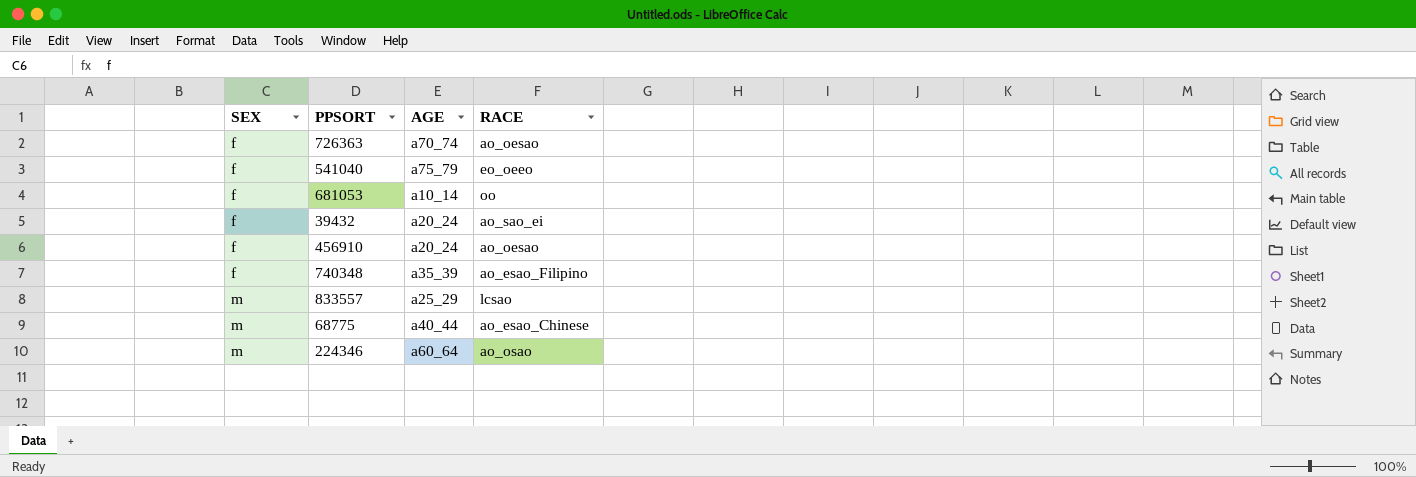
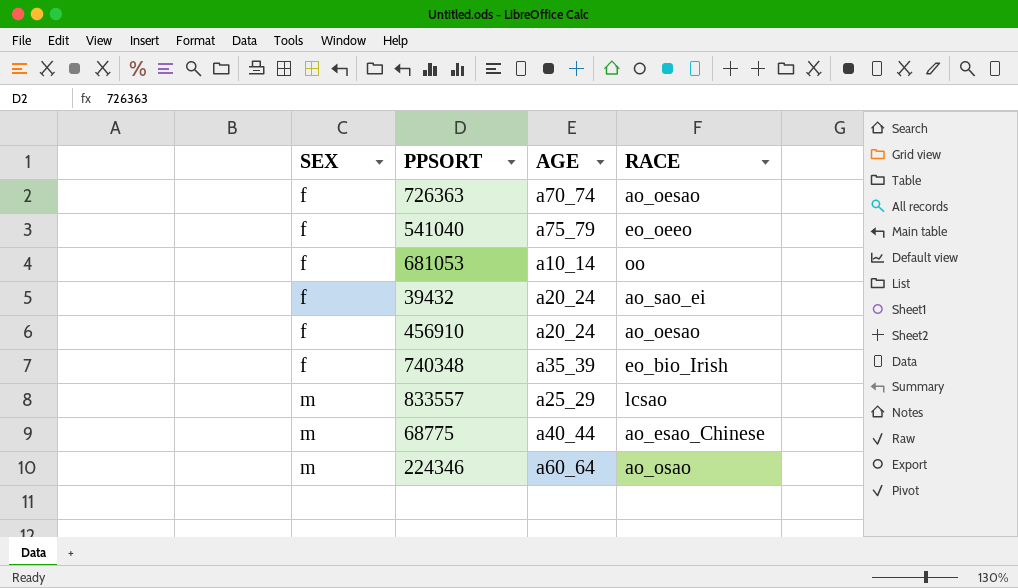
740348 | RACE: ao_esao_Filipino -> eo_bio_Irish

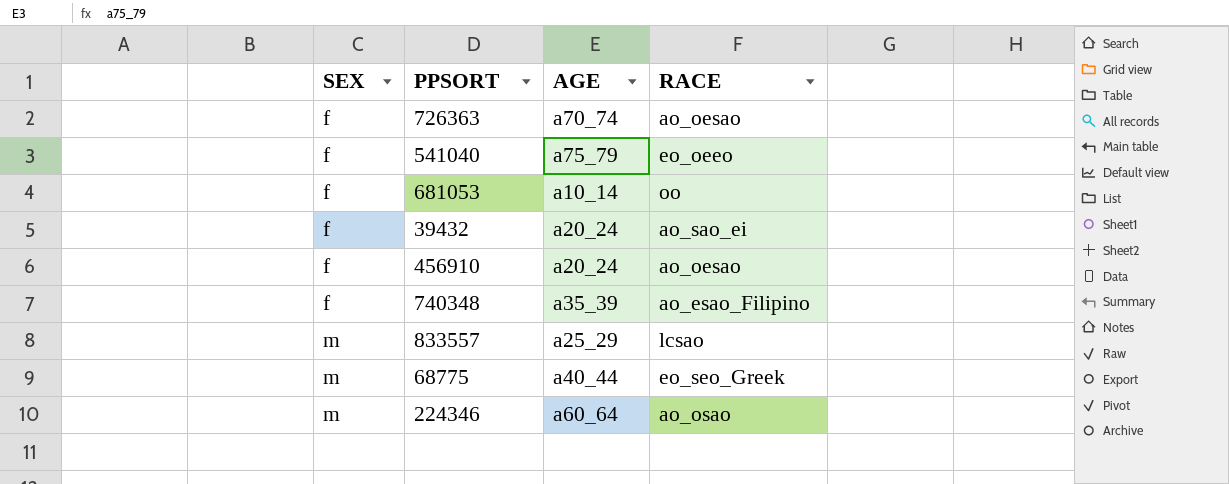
740348 | RACE: eo_bio_Irish -> ao_esao_Filipino
68775 | RACE: ao_esao_Chinese -> eo_seo_Greek

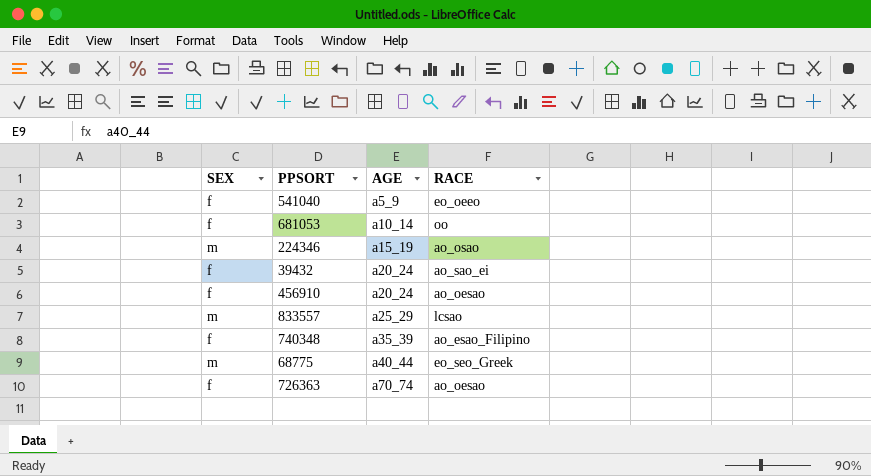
row order: SEX ascending -> AGE ascending
541040 | AGE: a75_79 -> a5_9
224346 | AGE: a60_64 -> a15_19

